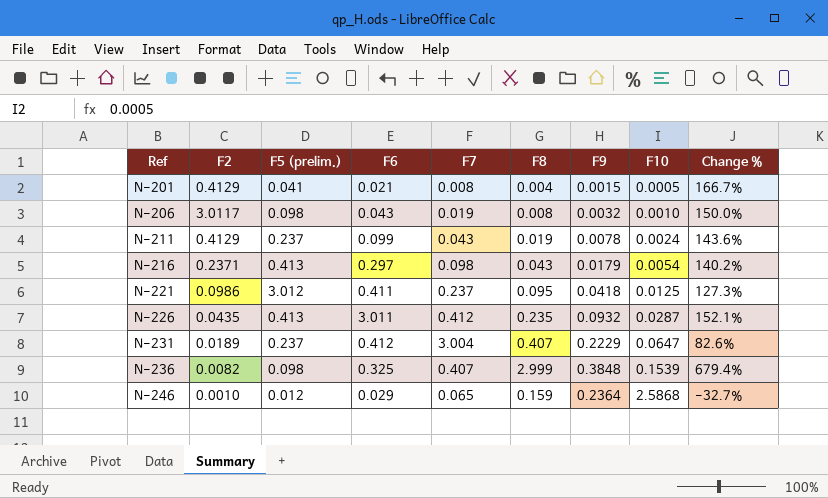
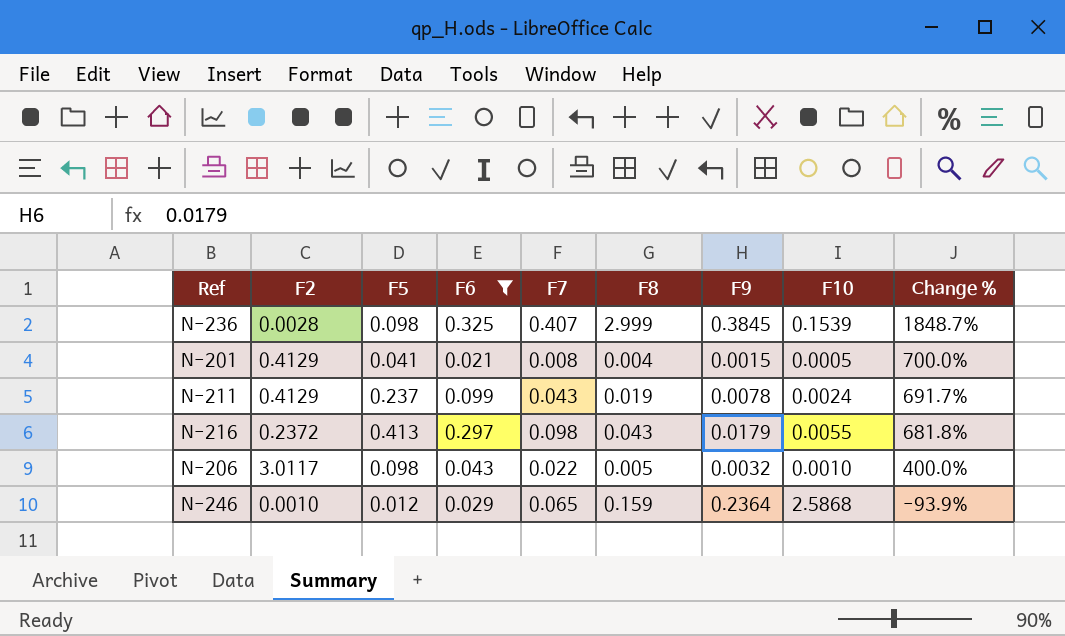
filter: none -> F6 <= 0.325
row order: Ref ascending -> Change % descending
column name: F5 (prelim.) -> F5
column Change % | formula: ([F8] - [F9]) / [F9] -> ([F8] - [F10]) / [F10]
N-236 | F2: 0.0082 -> 0.0028
N-236 | F9: 0.3848 -> 0.3845
N-216 | F2: 0.2371 -> 0.2372
N-216 | F10: 0.0054 -> 0.0055
N-206 | F7: 0.019 -> 0.022
N-206 | F8: 0.008 -> 0.005

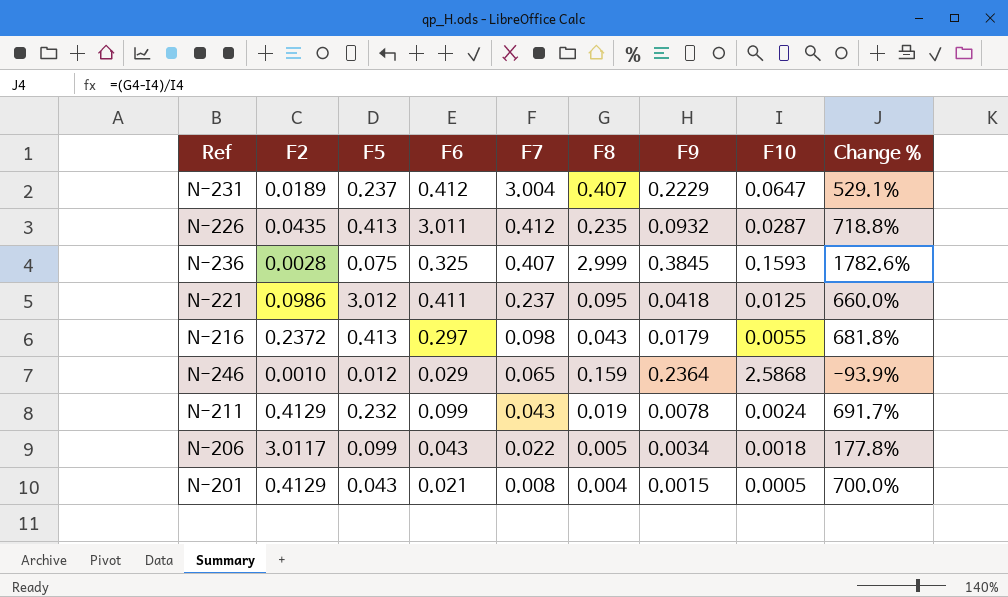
filter: F6 <= 0.325 -> none
row order: Change % descending -> F7 descending
N-236 | F5: 0.098 -> 0.075
N-236 | F10: 0.1539 -> 0.1593
N-236 | Change %: 1848.7% -> 1782.6%
N-211 | F5: 0.237 -> 0.232
N-206 | F5: 0.098 -> 0.099
N-206 | F9: 0.0032 -> 0.0034
N-206 | F10: 0.0010 -> 0.0018
N-206 | Change %: 400.0% -> 177.8%
N-201 | F5: 0.041 -> 0.043

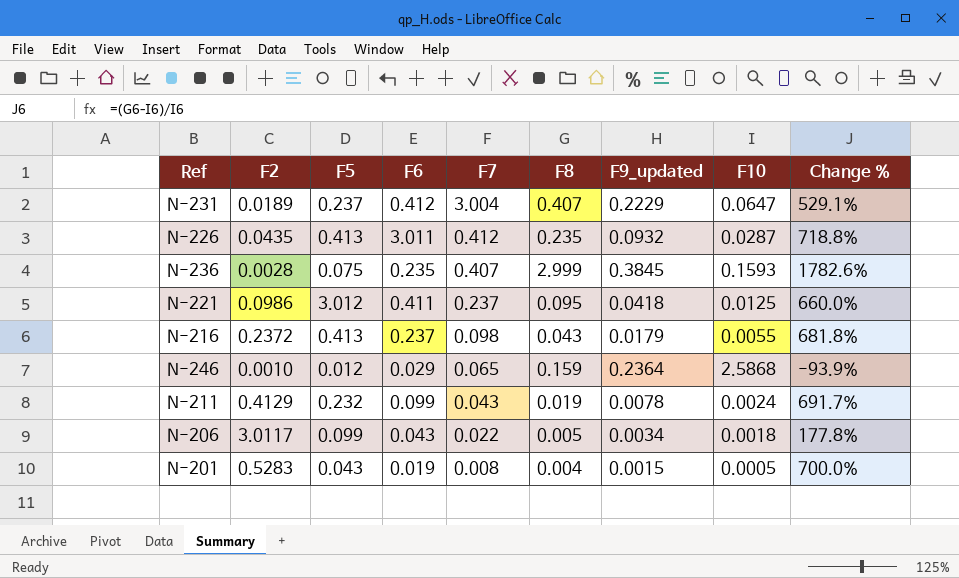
column name: F9 -> F9_updated
N-236 | F6: 0.325 -> 0.235
N-216 | F6: 0.297 -> 0.237
N-201 | F2: 0.4129 -> 0.5283
N-201 | F6: 0.021 -> 0.019

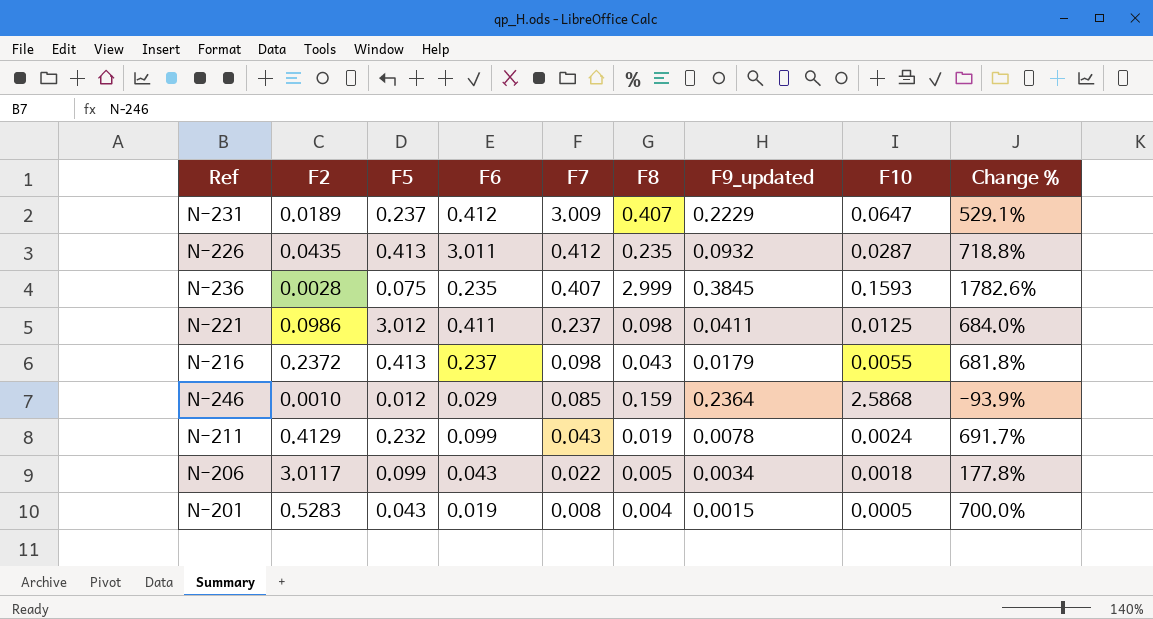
N-231 | F7: 3.004 -> 3.009
N-221 | F8: 0.095 -> 0.098
N-221 | F9_updated: 0.0418 -> 0.0411
N-221 | Change %: 660.0% -> 684.0%
N-246 | F7: 0.065 -> 0.085

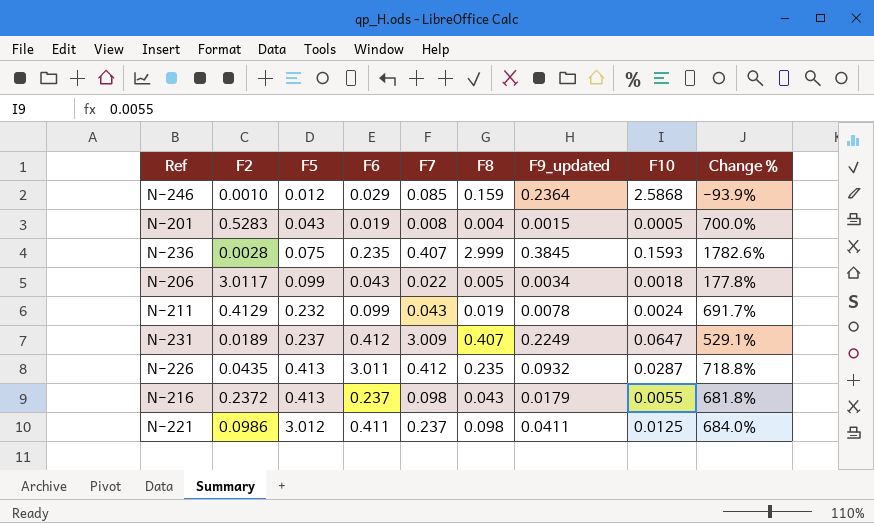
row order: F7 descending -> F5 ascending
N-231 | F9_updated: 0.2229 -> 0.2249

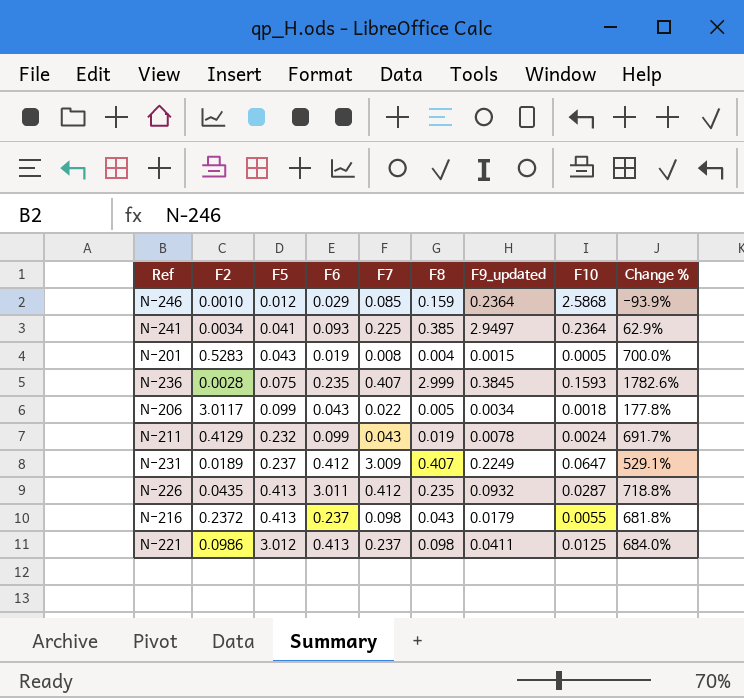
row N-241: none -> 0.0034 | 0.041 | 0.093 | 0.225 | 0.385 | 2.9497 | 0.2364 | 62.9%
N-221 | F6: 0.411 -> 0.413

